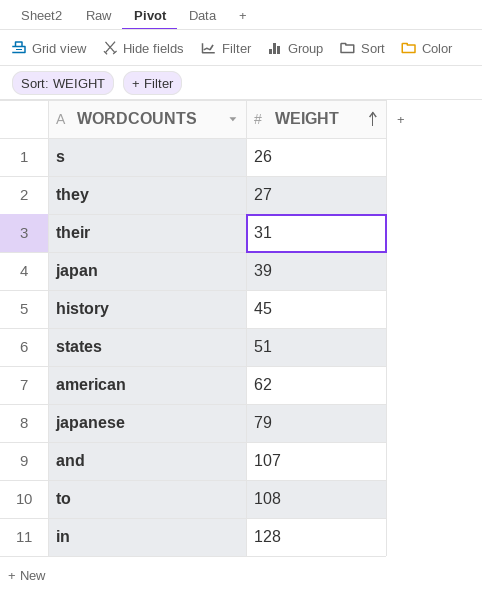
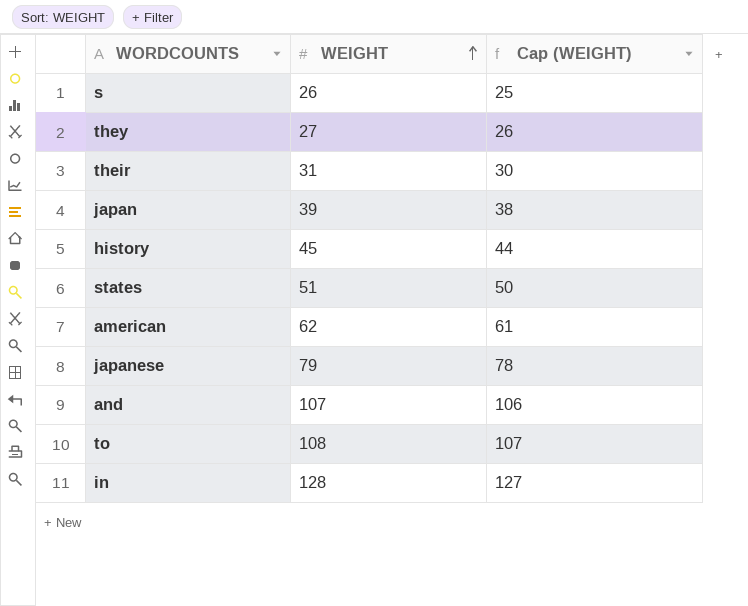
column Cap (WEIGHT) | formula: none -> [WEIGHT] - 1

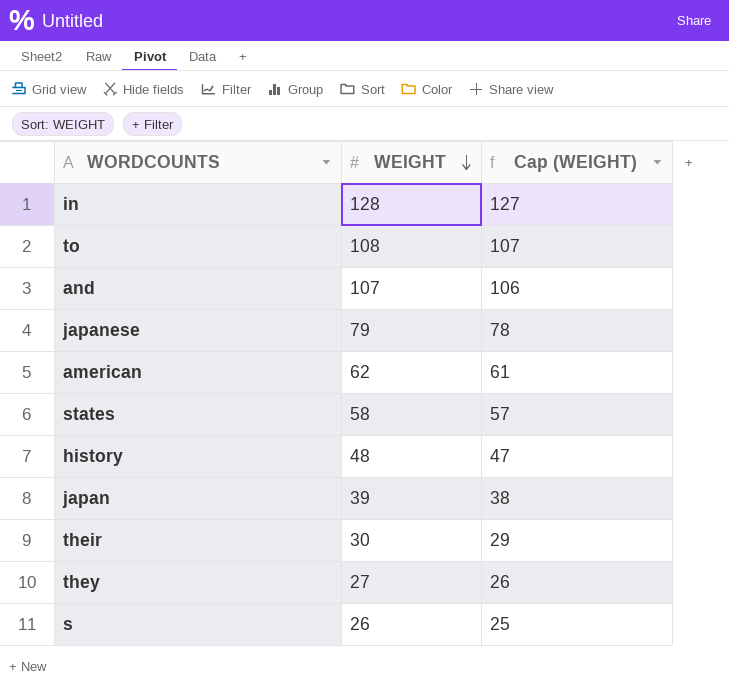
row order: WEIGHT ascending -> WEIGHT descending
states | WEIGHT: 51 -> 58
states | Cap (WEIGHT): 50 -> 57
history | WEIGHT: 45 -> 48
history | Cap (WEIGHT): 44 -> 47
their | WEIGHT: 31 -> 30
their | Cap (WEIGHT): 30 -> 29

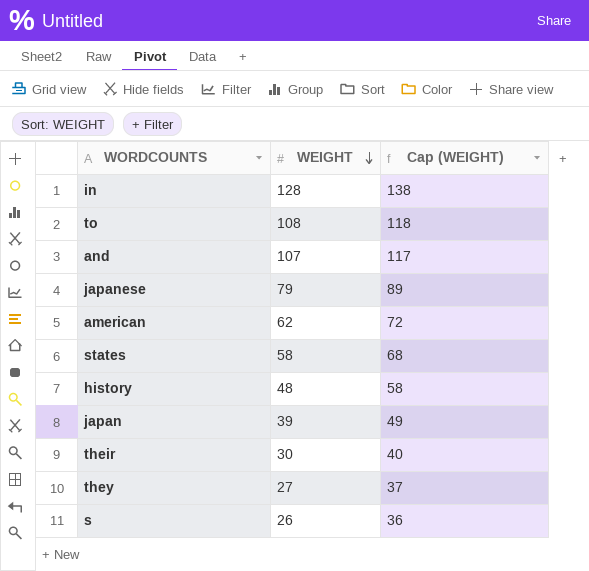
column Cap (WEIGHT) | formula: [WEIGHT] - 1 -> [WEIGHT] + 10

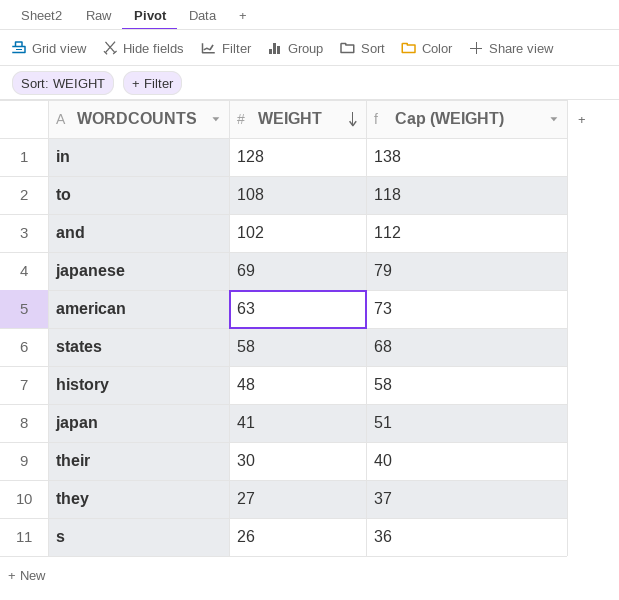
and | WEIGHT: 107 -> 102
and | Cap (WEIGHT): 117 -> 112
japanese | WEIGHT: 79 -> 69
japanese | Cap (WEIGHT): 89 -> 79
american | WEIGHT: 62 -> 63
american | Cap (WEIGHT): 72 -> 73
japan | WEIGHT: 39 -> 41
japan | Cap (WEIGHT): 49 -> 51

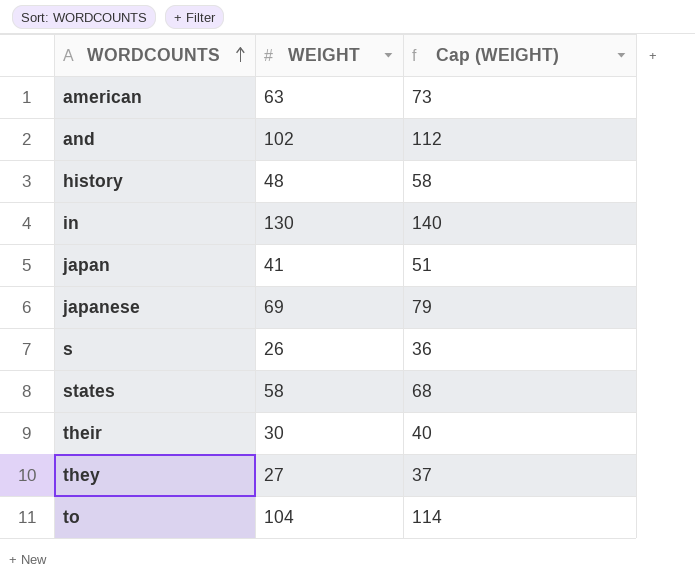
row order: WEIGHT descending -> WORDCOUNTS ascending
in | WEIGHT: 128 -> 130
in | Cap (WEIGHT): 138 -> 140
to | WEIGHT: 108 -> 104
to | Cap (WEIGHT): 118 -> 114

